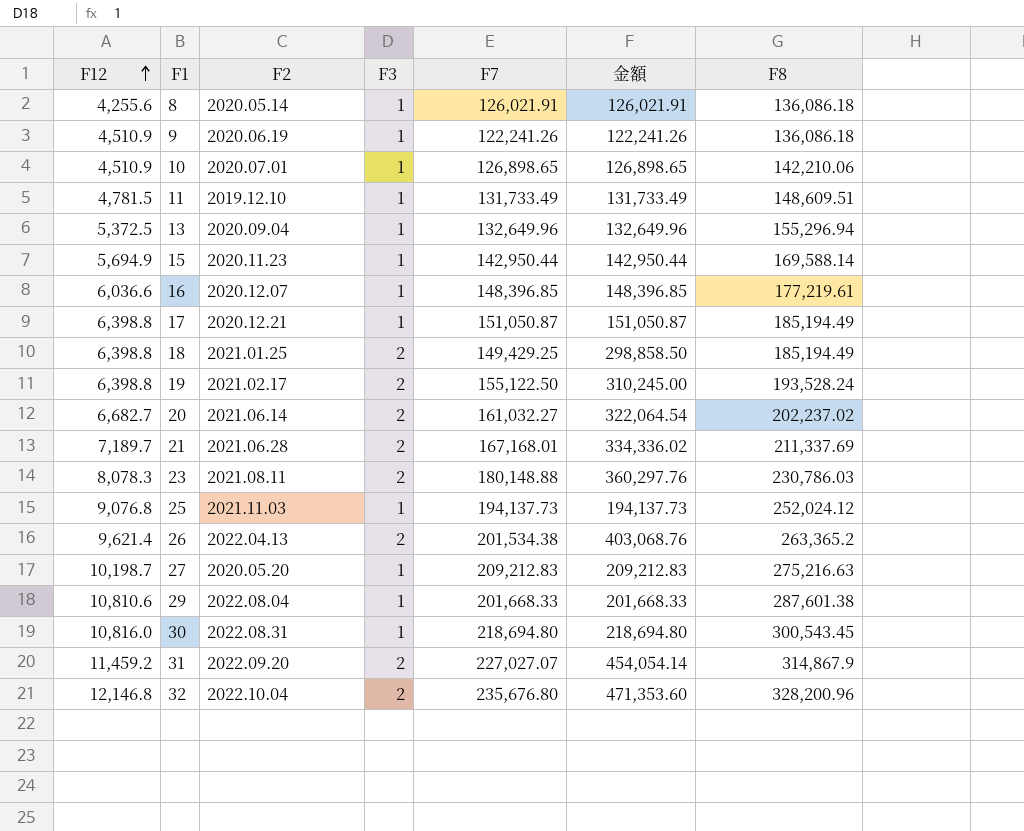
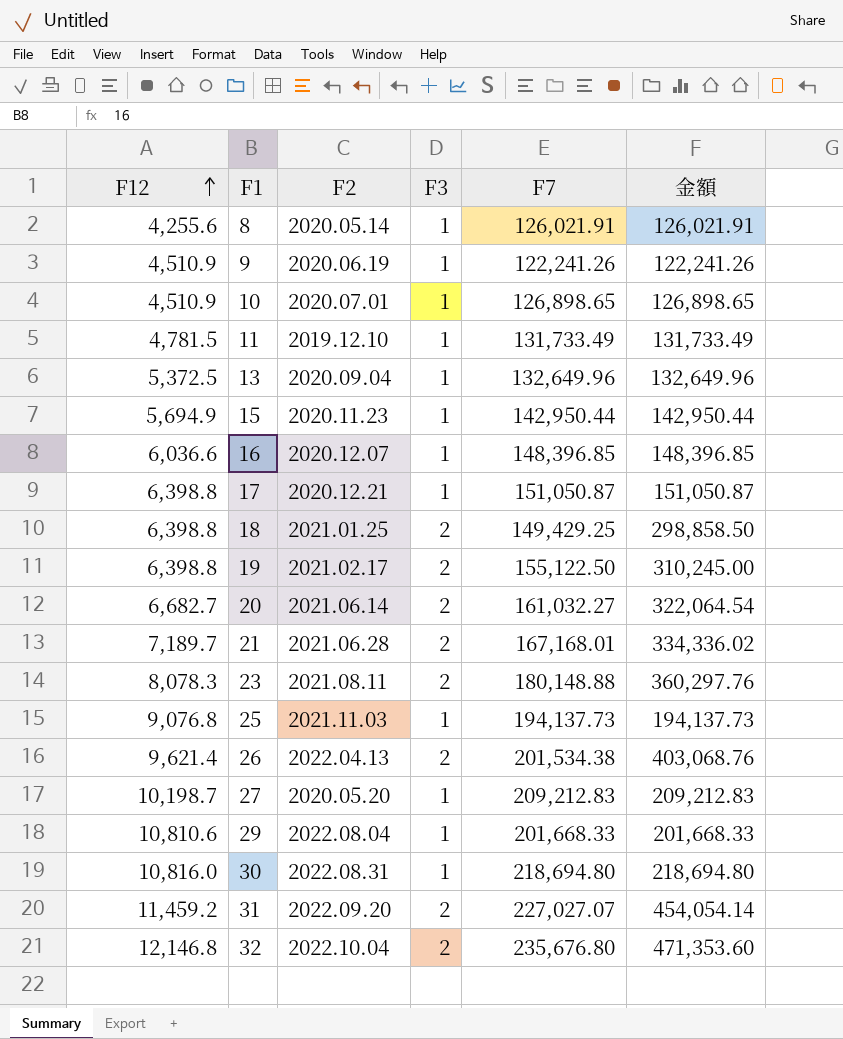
column F8 | position: 7 -> none

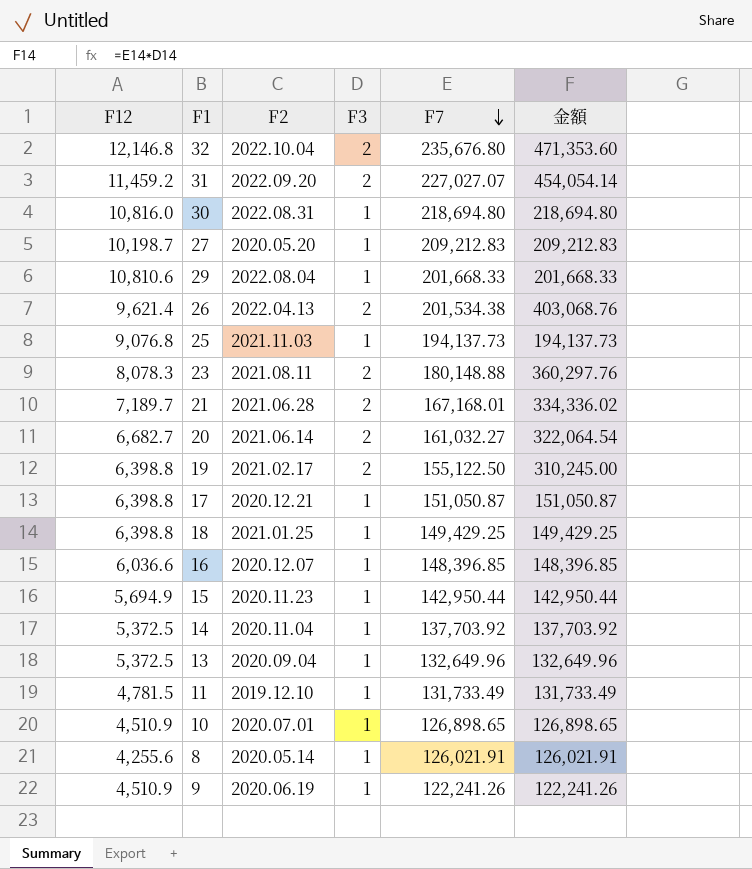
row order: F12 ascending -> F7 descending
18 | F3: 2 -> 1
18 | 金額: 298,858.50 -> 149,429.25
row 14: none -> 5,372.5 | 2020.11.04 | 1 | 137,703.92 | 137,703.92

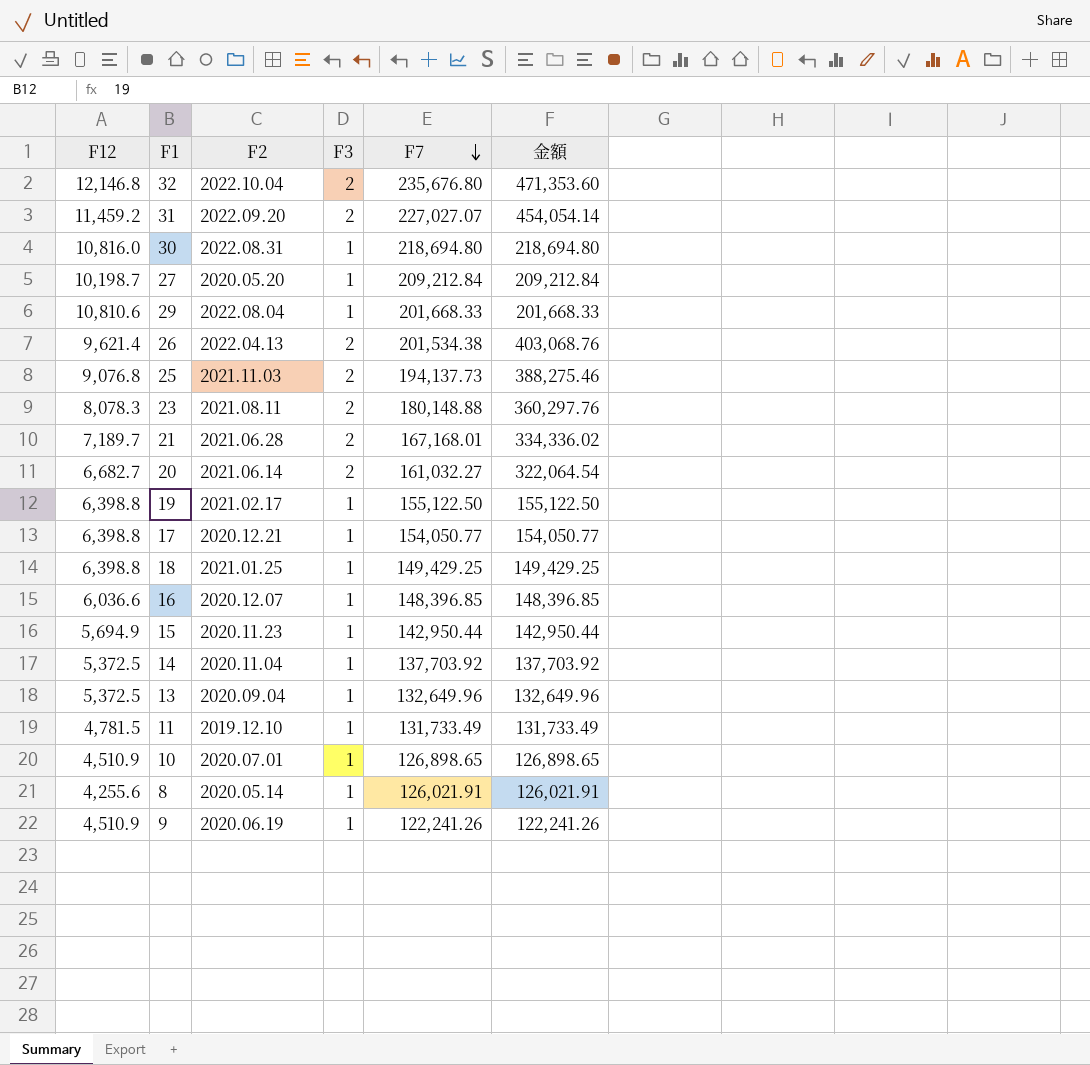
27 | F7: 209,212.83 -> 209,212.84
27 | 金額: 209,212.83 -> 209,212.84
25 | F3: 1 -> 2
25 | 金額: 194,137.73 -> 388,275.46
19 | F3: 2 -> 1
19 | 金額: 310,245.00 -> 155,122.50
17 | F7: 151,050.87 -> 154,050.77
17 | 金額: 151,050.87 -> 154,050.77

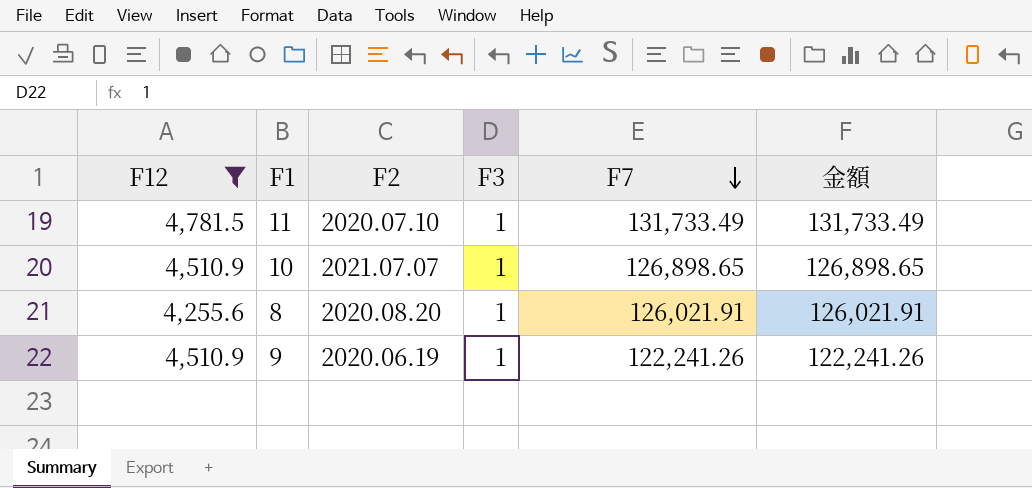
filter: none -> F12 <= 4,781.5
11 | F2: 2019.12.10 -> 2020.07.10
10 | F2: 2020.07.01 -> 2021.07.07
8 | F2: 2020.05.14 -> 2020.08.20

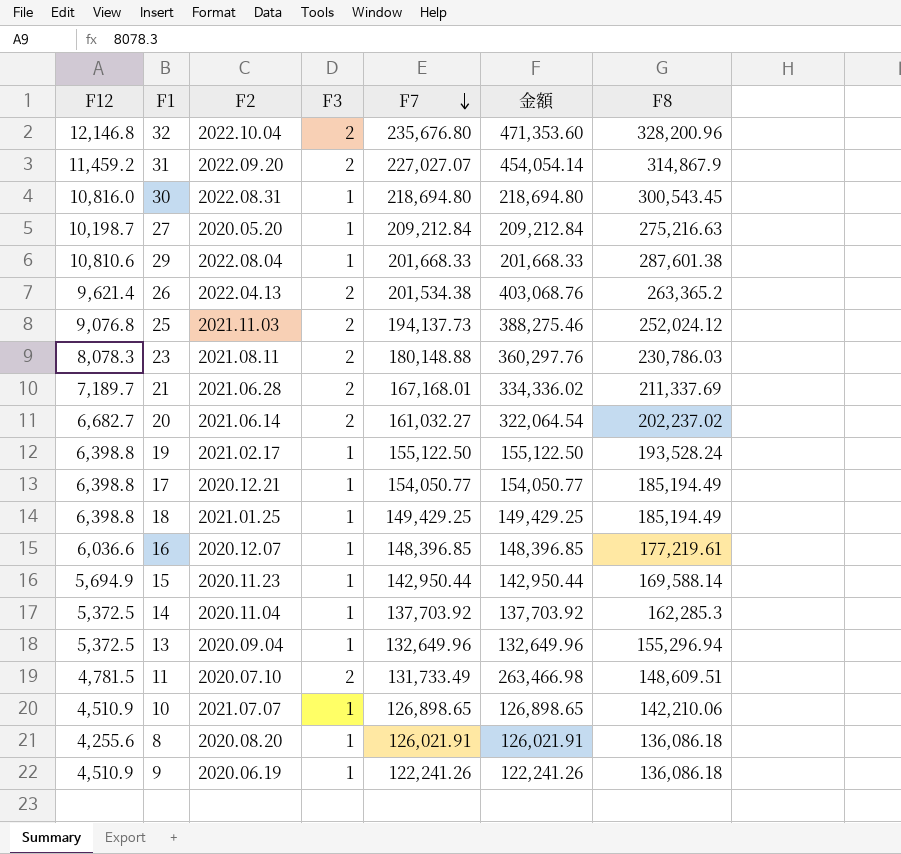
filter: F12 <= 4,781.5 -> none
column F8 | position: none -> 7
11 | F3: 1 -> 2
11 | 金額: 131,733.49 -> 263,466.98

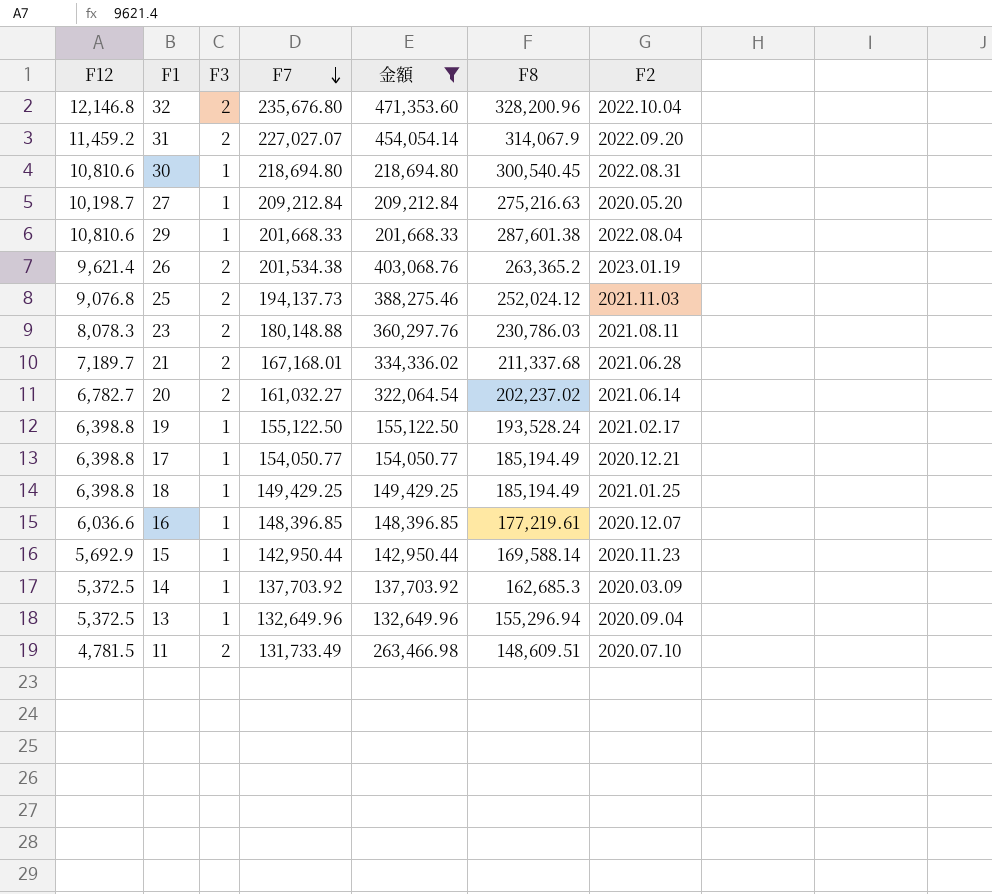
filter: none -> 金額 >= 132,649.96
column F2 | position: 3 -> 7
31 | F8: 314,867.9 -> 314,067.9
30 | F12: 10,816.0 -> 10,810.6
30 | F8: 300,543.45 -> 300,540.45
26 | F2: 2022.04.13 -> 2023.01.19
21 | F8: 211,337.69 -> 211,337.68
20 | F12: 6,682.7 -> 6,782.7
15 | F12: 5,694.9 -> 5,692.9
14 | F8: 162,285.3 -> 162,685.3
14 | F2: 2020.11.04 -> 2020.03.09

